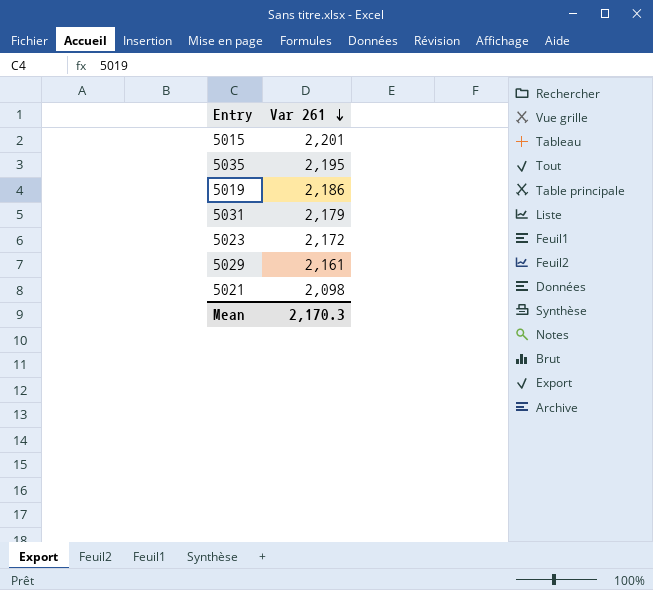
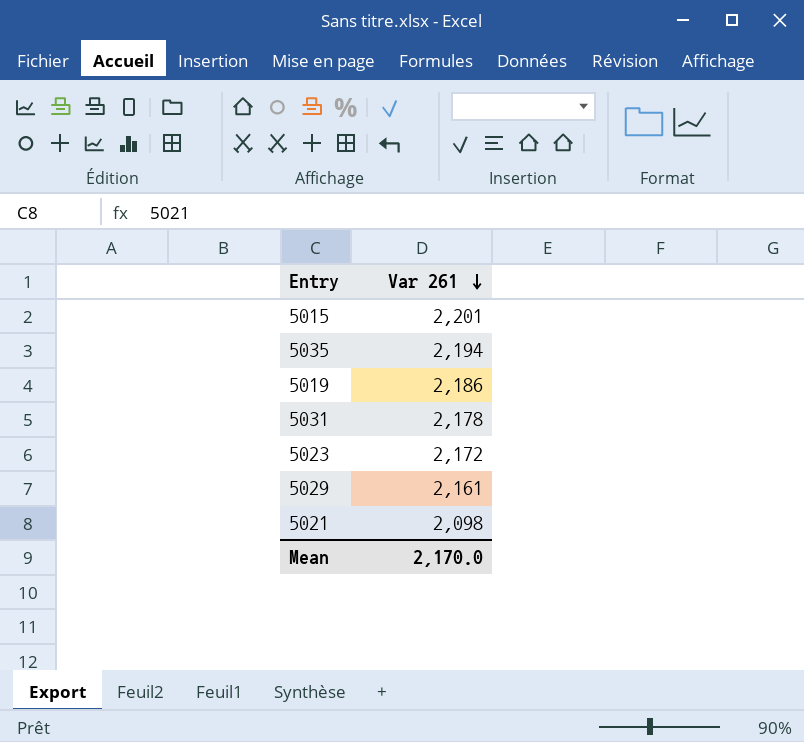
5035 | Var 261: 2,195 -> 2,194
5031 | Var 261: 2,179 -> 2,178
Mean | Var 261: 2,170.3 -> 2,170.0

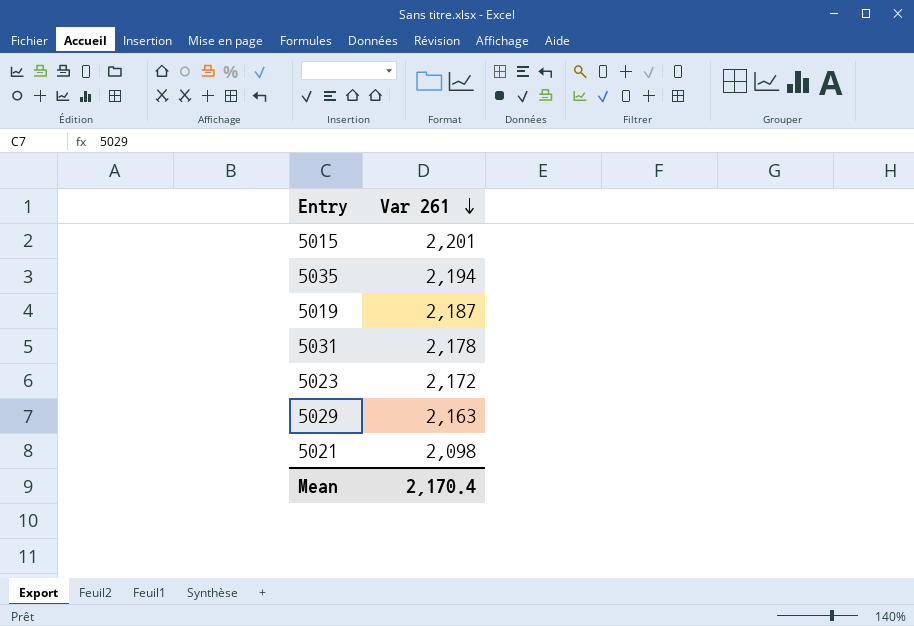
5019 | Var 261: 2,186 -> 2,187
5029 | Var 261: 2,161 -> 2,163
Mean | Var 261: 2,170.0 -> 2,170.4

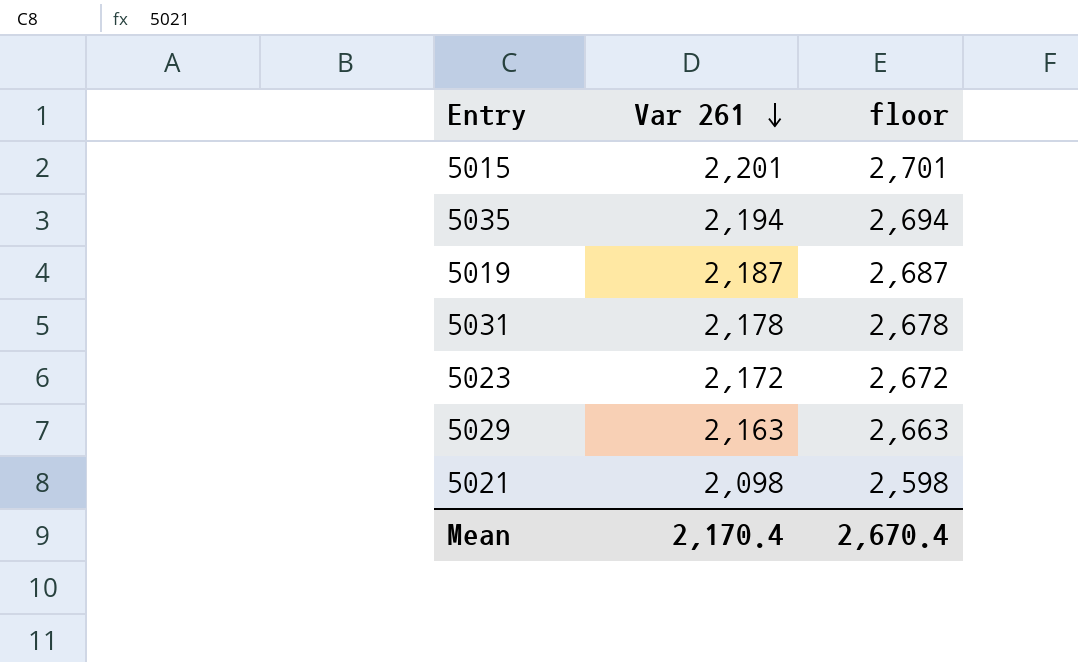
column floor | formula: none -> [Var 261] + 500

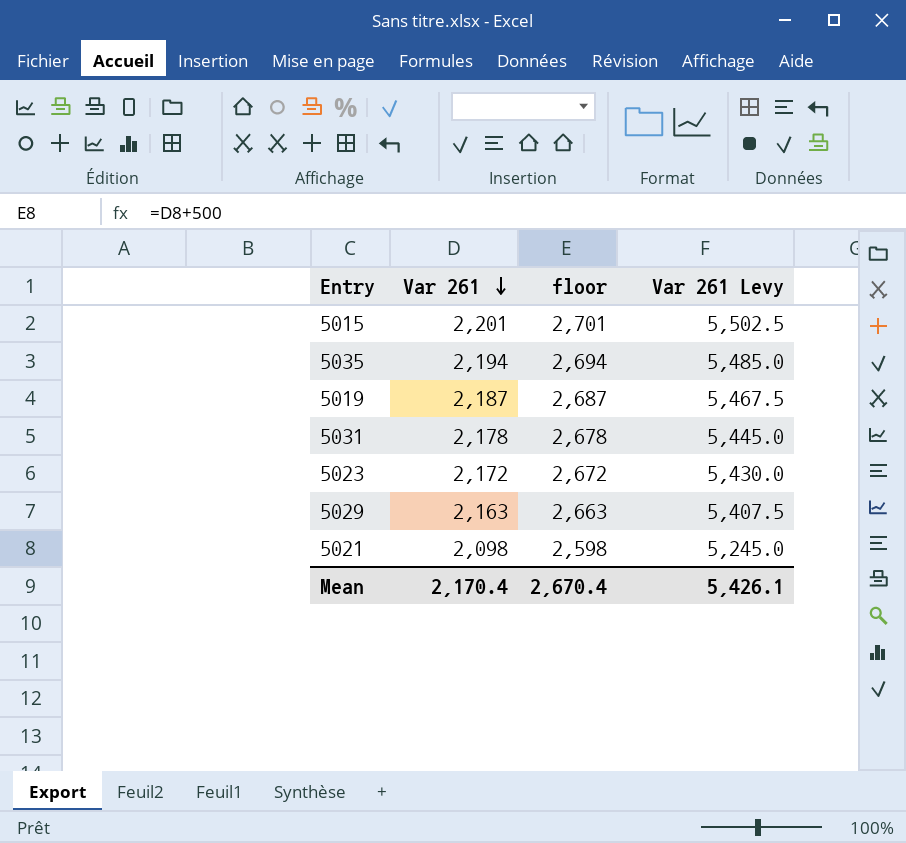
column Var 261 Levy | formula: none -> [Var 261] * 2.5

